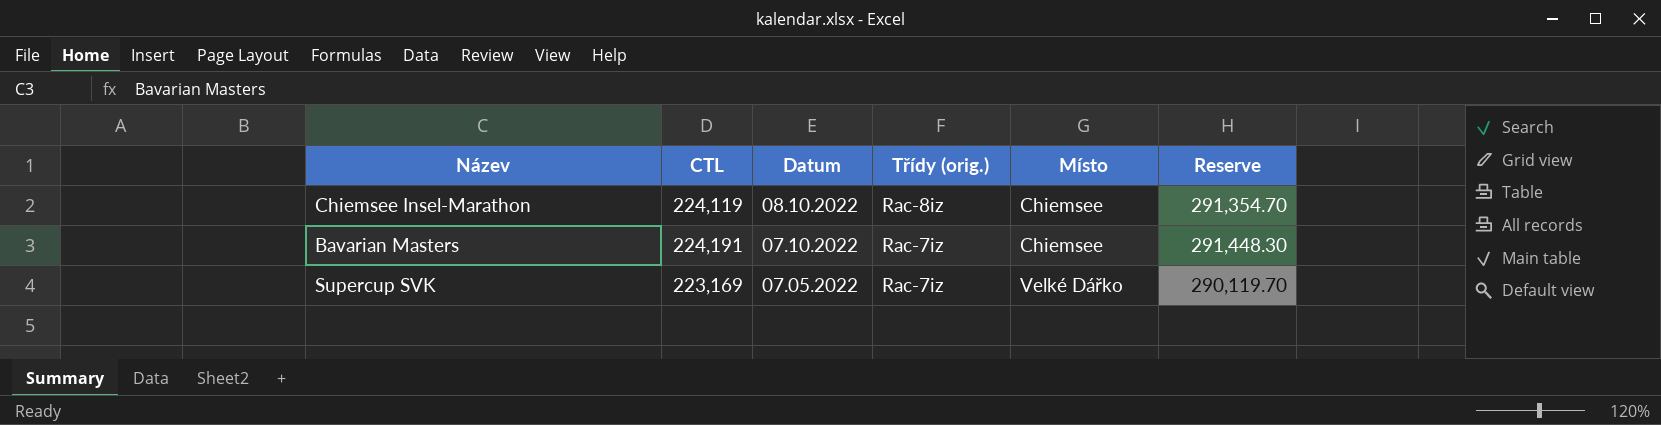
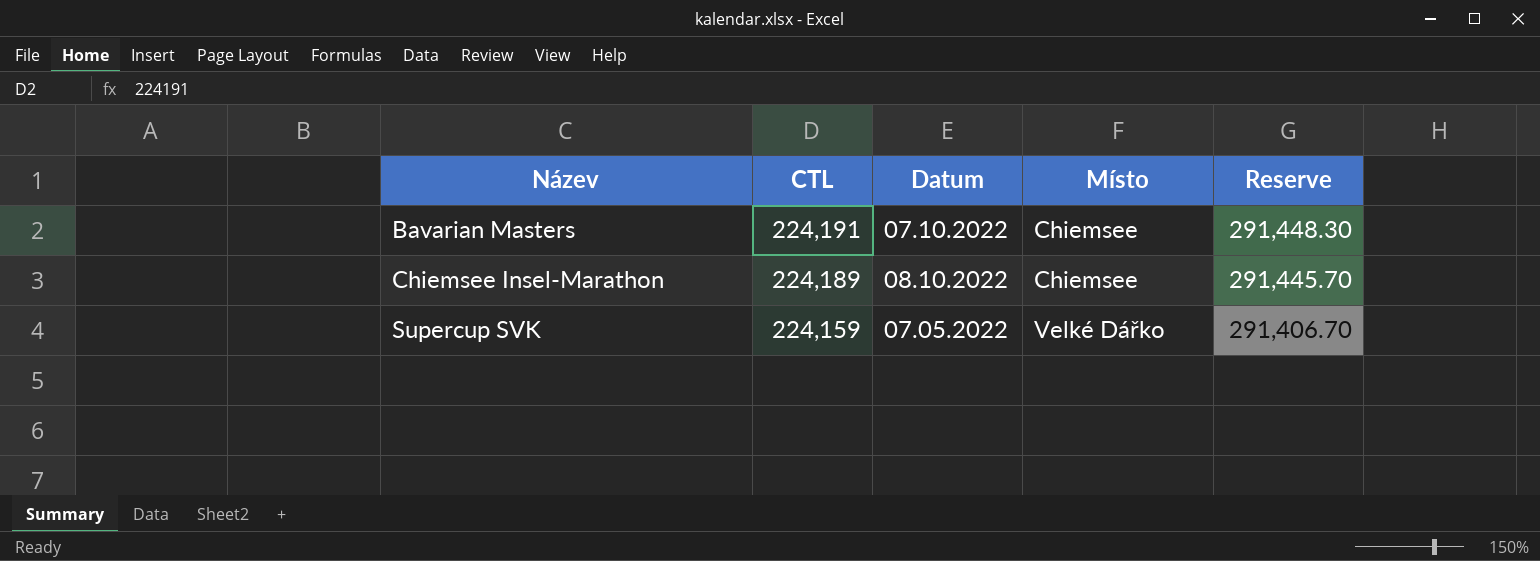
row order: Datum descending -> Název ascending
column Třídy (orig.) | position: 4 -> none
Chiemsee Insel-Marathon | CTL: 224,119 -> 224,189
Chiemsee Insel-Marathon | Reserve: 291,354.70 -> 291,445.70
Supercup SVK | CTL: 223,169 -> 224,159
Supercup SVK | Reserve: 290,119.70 -> 291,406.70

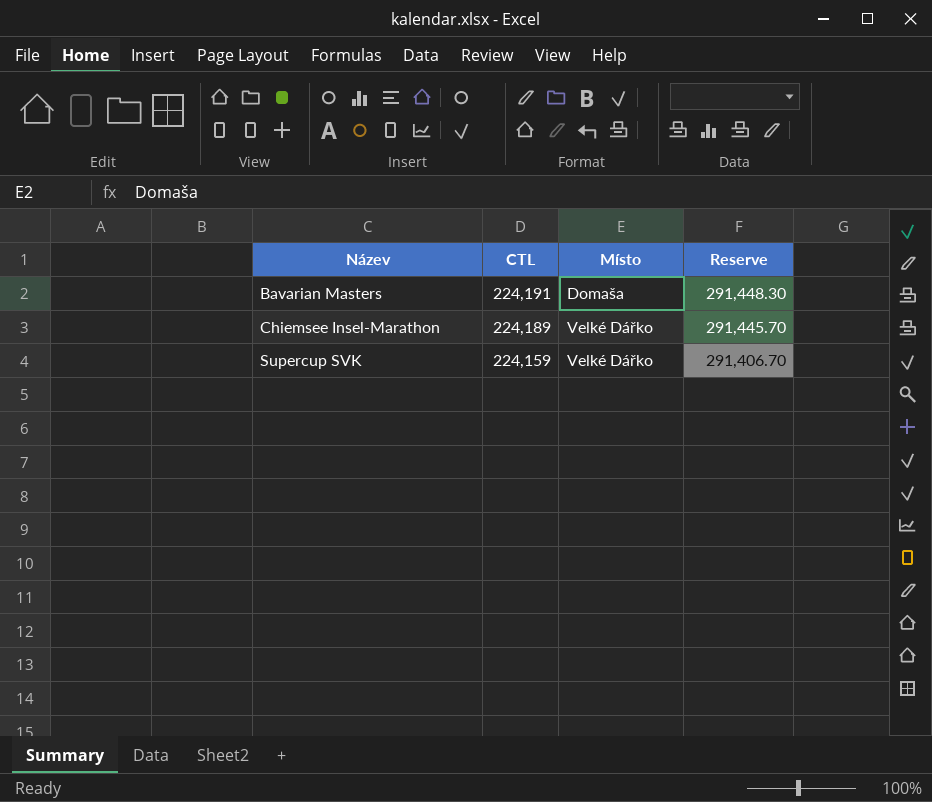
column Datum | position: 3 -> none
Bavarian Masters | Místo: Chiemsee -> Domaša
Chiemsee Insel-Marathon | Místo: Chiemsee -> Velké Dářko

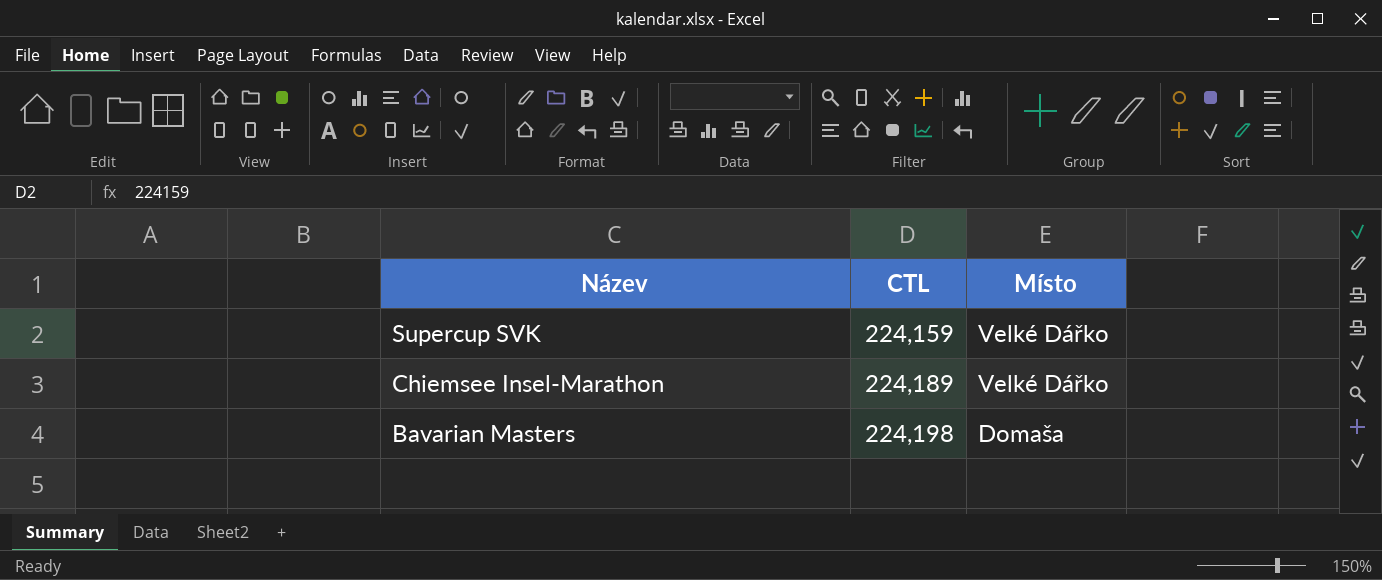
row order: Název ascending -> Název descending
column Reserve | formula: [CTL] * 1.3 -> none
Bavarian Masters | CTL: 224,191 -> 224,198

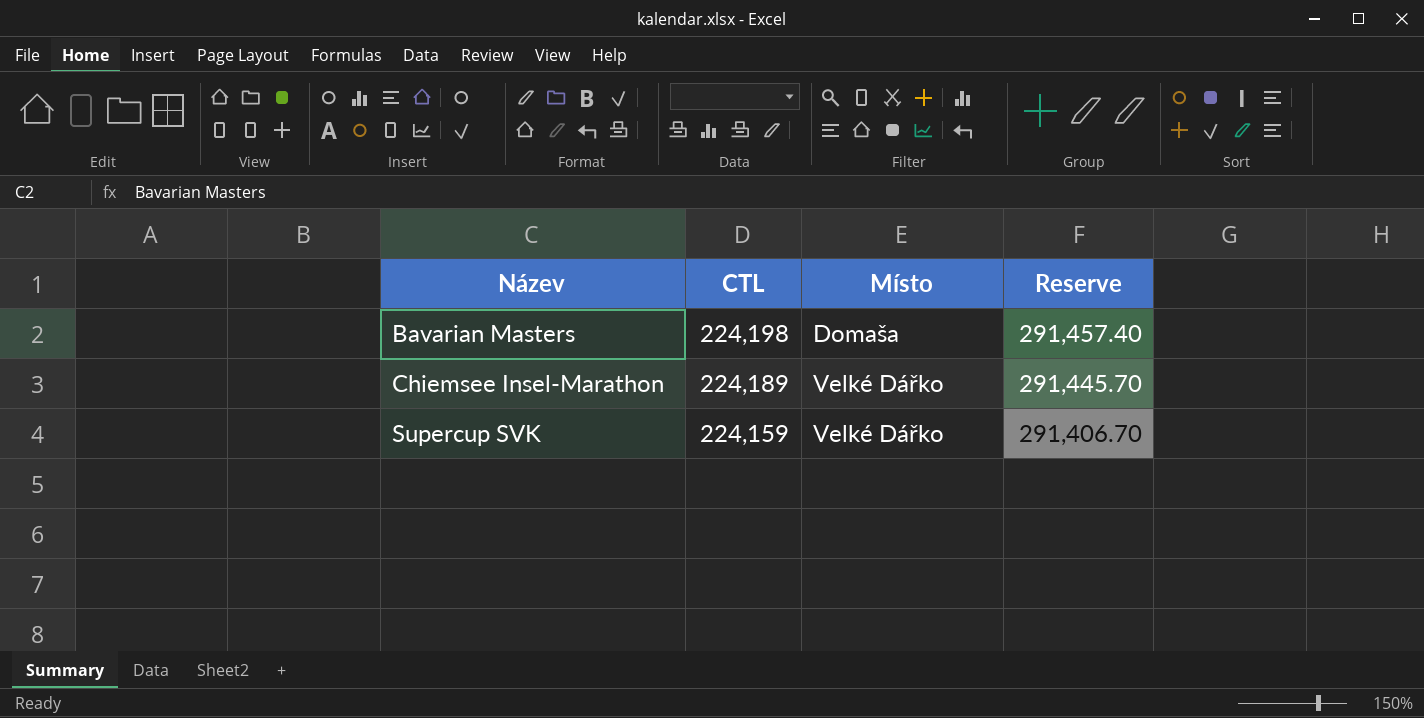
row order: Název descending -> Název ascending
column Reserve | formula: none -> [CTL] * 1.3

